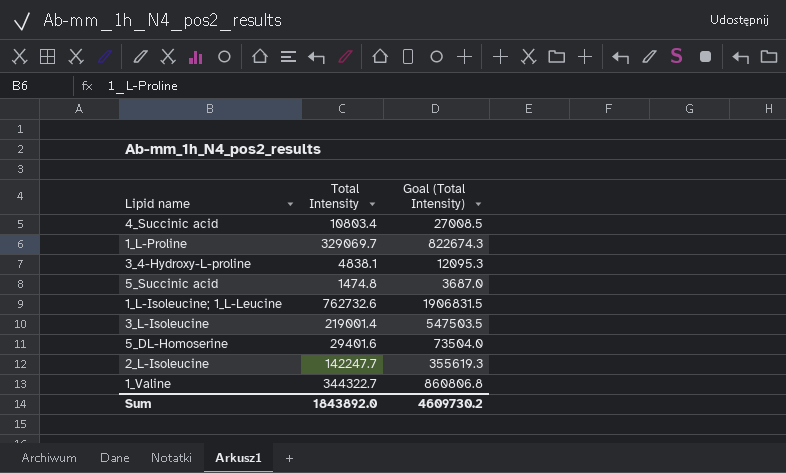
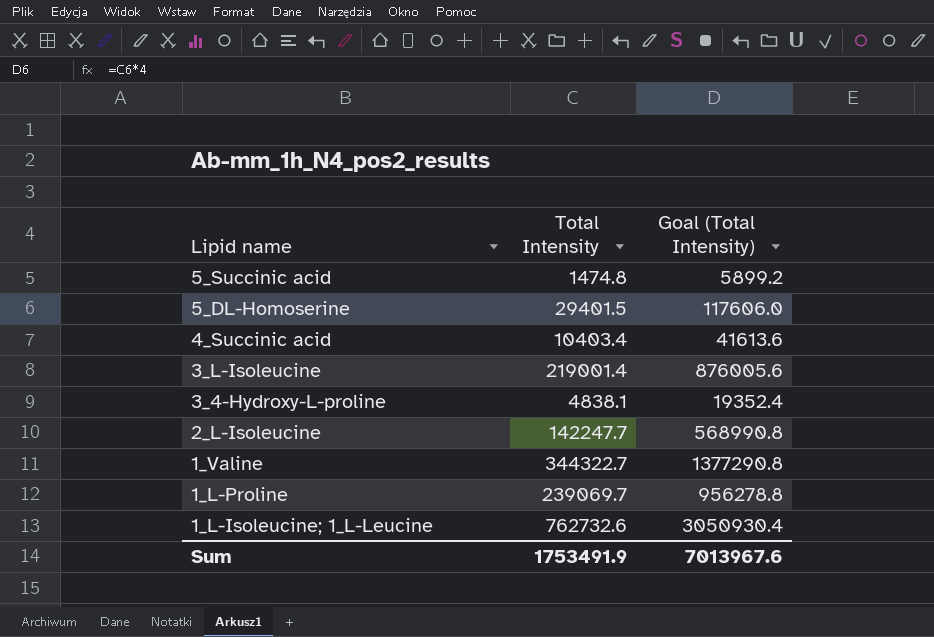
row order: none -> Lipid name descending
column Goal (Total Intensity) | formula: [Total Intensity] * 2.5 -> [Total Intensity] * 4
5_DL-Homoserine | Total Intensity: 29401.6 -> 29401.5
4_Succinic acid | Total Intensity: 10803.4 -> 10403.4
1_L-Proline | Total Intensity: 329069.7 -> 239069.7
Sum | Total Intensity: 1843892.0 -> 1753491.9
Sum | Goal (Total Intensity): 4609730.2 -> 7013967.6

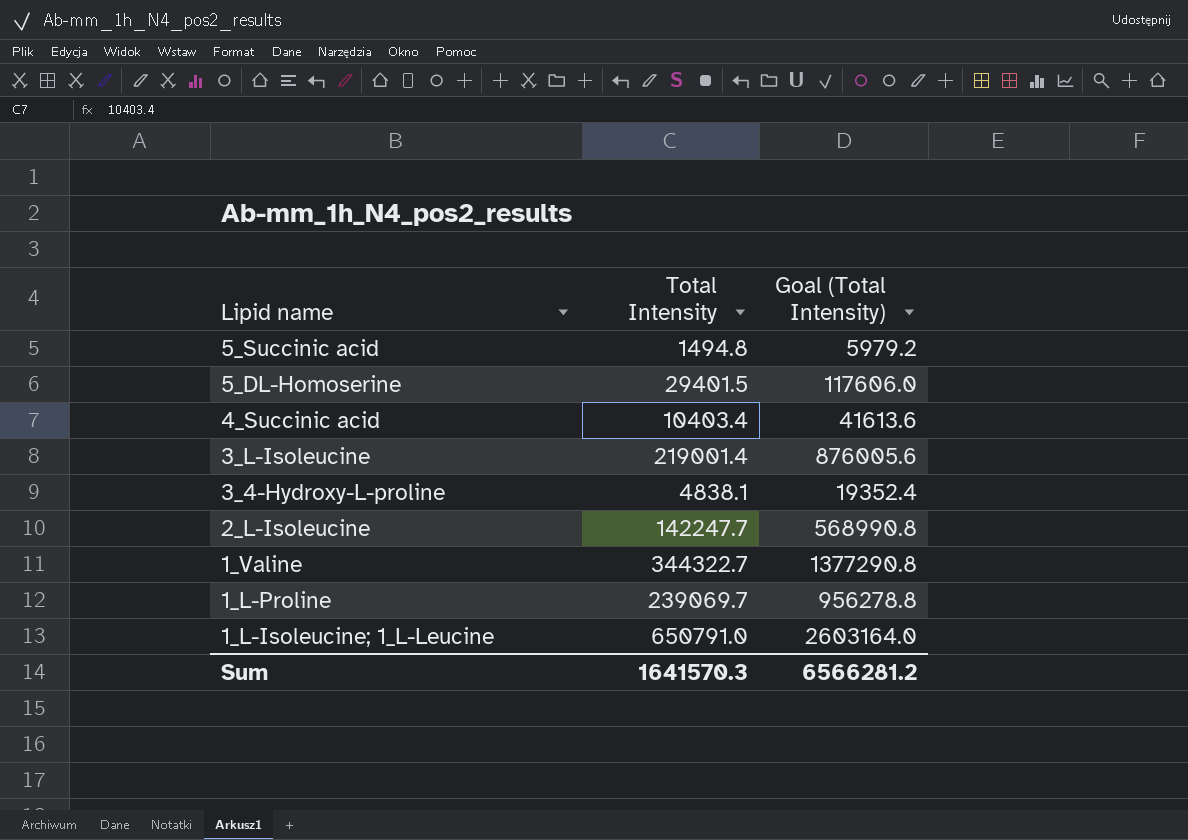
5_Succinic acid | Total Intensity: 1474.8 -> 1494.8
5_Succinic acid | Goal (Total Intensity): 5899.2 -> 5979.2
1_L-Isoleucine; 1_L-Leucine | Total Intensity: 762732.6 -> 650791.0
1_L-Isoleucine; 1_L-Leucine | Goal (Total Intensity): 3050930.4 -> 2603164.0
Sum | Total Intensity: 1753491.9 -> 1641570.3
Sum | Goal (Total Intensity): 7013967.6 -> 6566281.2

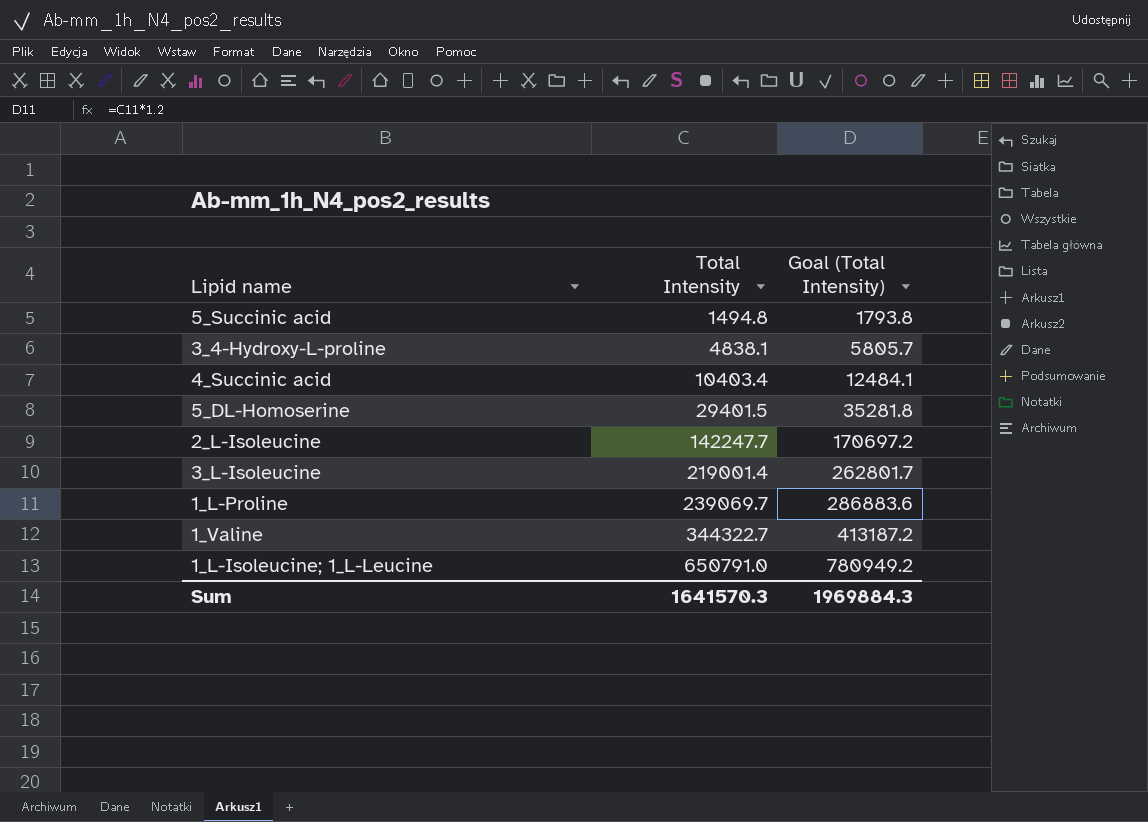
row order: Lipid name descending -> Total Intensity ascending
column Goal (Total Intensity) | formula: [Total Intensity] * 4 -> [Total Intensity] * 1.2
Sum | Goal (Total Intensity): 6566281.2 -> 1969884.3

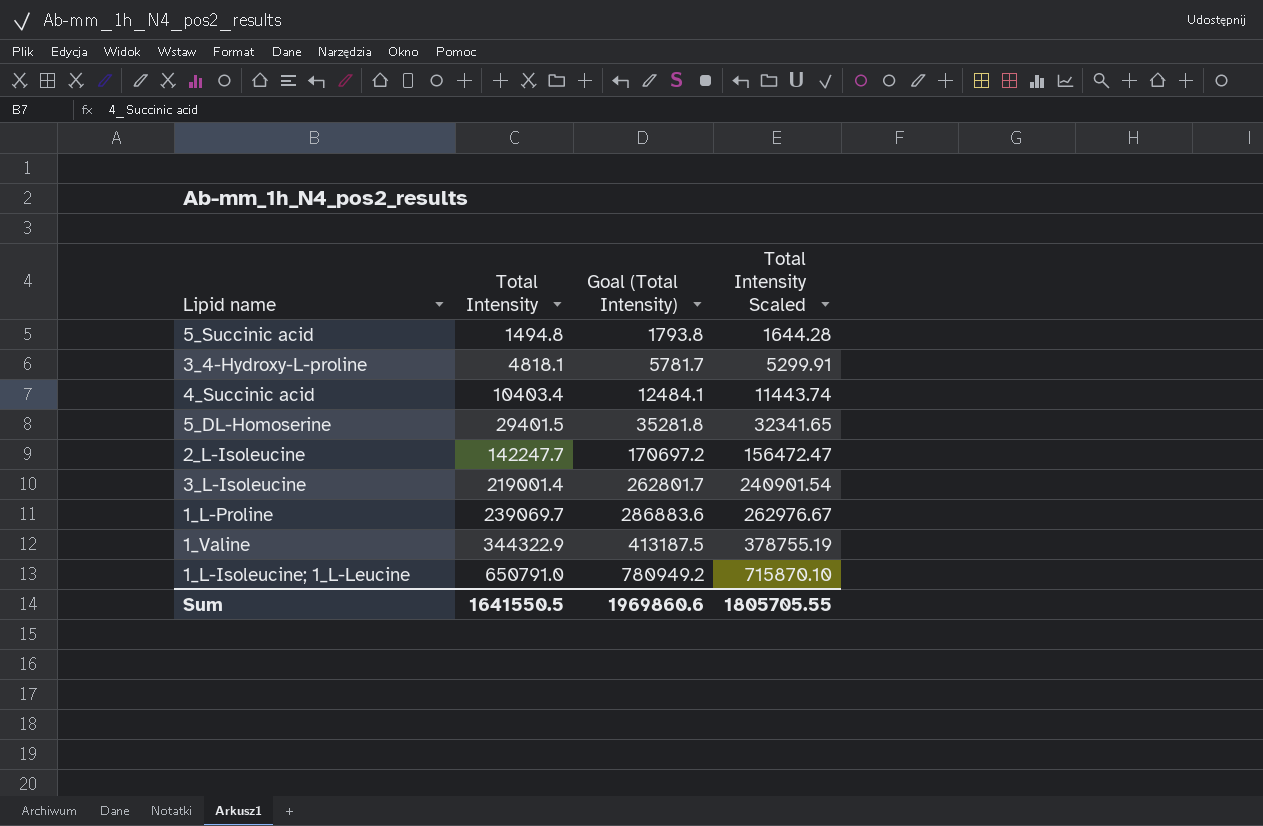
column Total Intensity Scaled | formula: none -> [Total Intensity] * 1.1
3_4-Hydroxy-L-proline | Total Intensity: 4838.1 -> 4818.1
3_4-Hydroxy-L-proline | Goal (Total Intensity): 5805.7 -> 5781.7
1_Valine | Total Intensity: 344322.7 -> 344322.9
1_Valine | Goal (Total Intensity): 413187.2 -> 413187.5
Sum | Total Intensity: 1641570.3 -> 1641550.5
Sum | Goal (Total Intensity): 1969884.3 -> 1969860.6

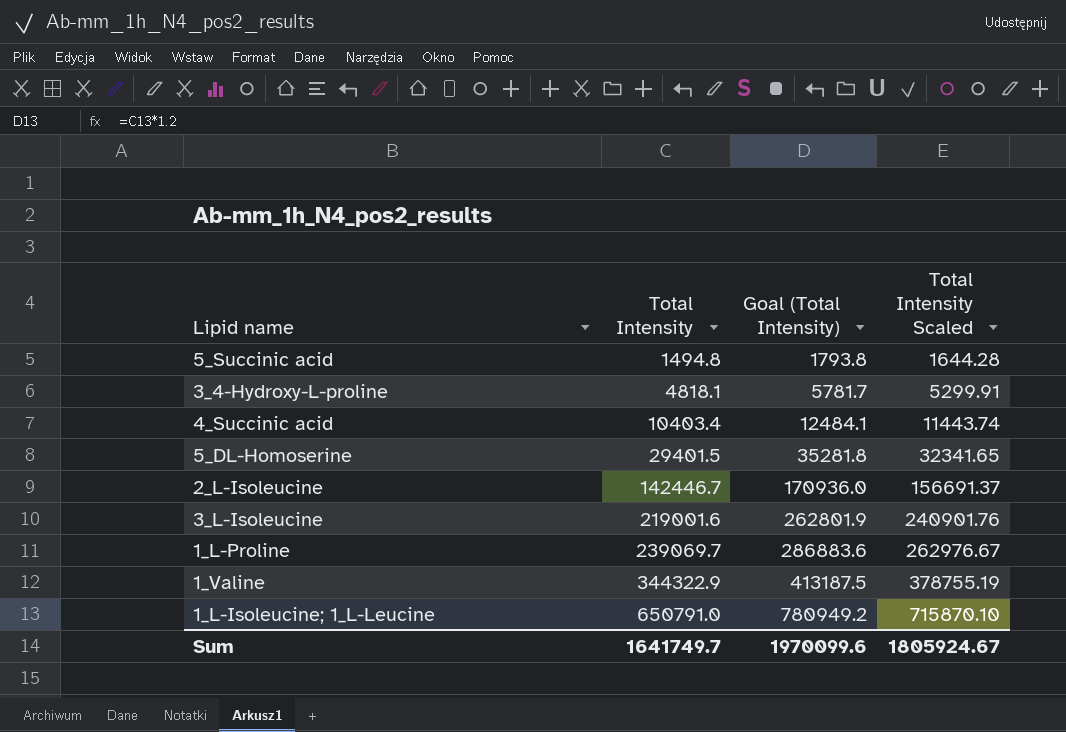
2_L-Isoleucine | Total Intensity: 142247.7 -> 142446.7
2_L-Isoleucine | Goal (Total Intensity): 170697.2 -> 170936.0
2_L-Isoleucine | Total Intensity Scaled: 156472.47 -> 156691.37
3_L-Isoleucine | Total Intensity: 219001.4 -> 219001.6
3_L-Isoleucine | Goal (Total Intensity): 262801.7 -> 262801.9
3_L-Isoleucine | Total Intensity Scaled: 240901.54 -> 240901.76
Sum | Total Intensity: 1641550.5 -> 1641749.7
Sum | Goal (Total Intensity): 1969860.6 -> 1970099.6
Sum | Total Intensity Scaled: 1805705.55 -> 1805924.67

